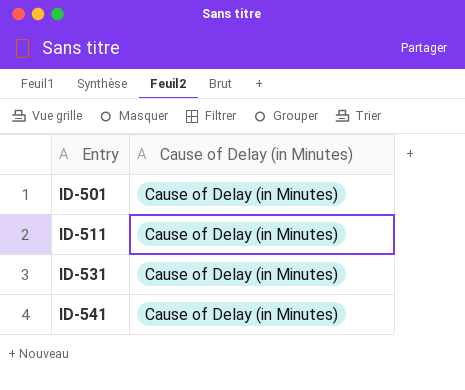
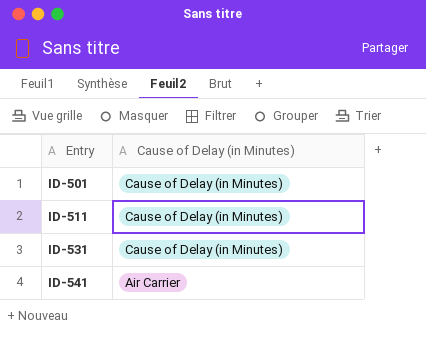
ID-541 | Cause of Delay (in Minutes): Cause of Delay (in Minutes) -> Air Carrier

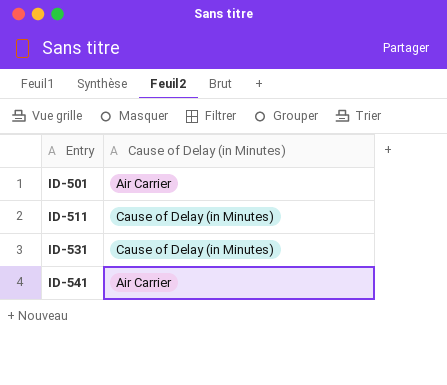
ID-501 | Cause of Delay (in Minutes): Cause of Delay (in Minutes) -> Air Carrier

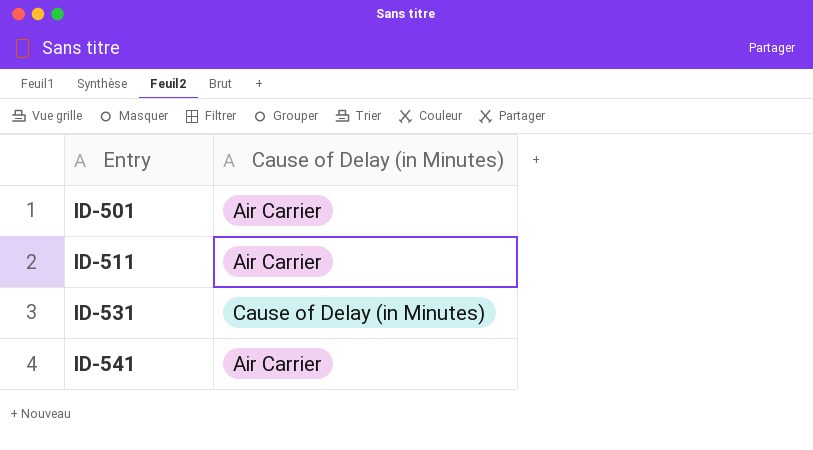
ID-511 | Cause of Delay (in Minutes): Cause of Delay (in Minutes) -> Air Carrier

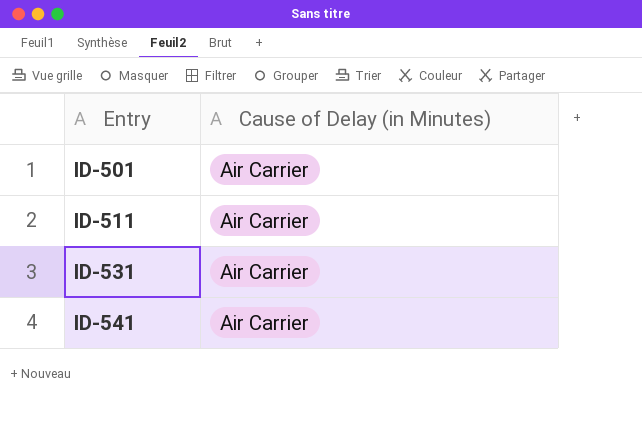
ID-531 | Cause of Delay (in Minutes): Cause of Delay (in Minutes) -> Air Carrier

